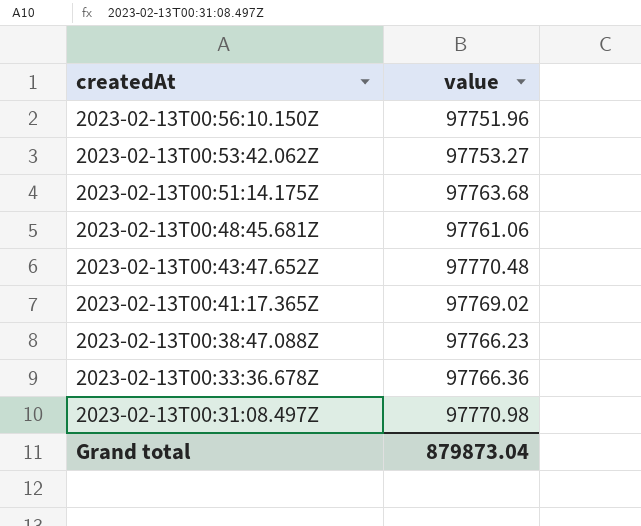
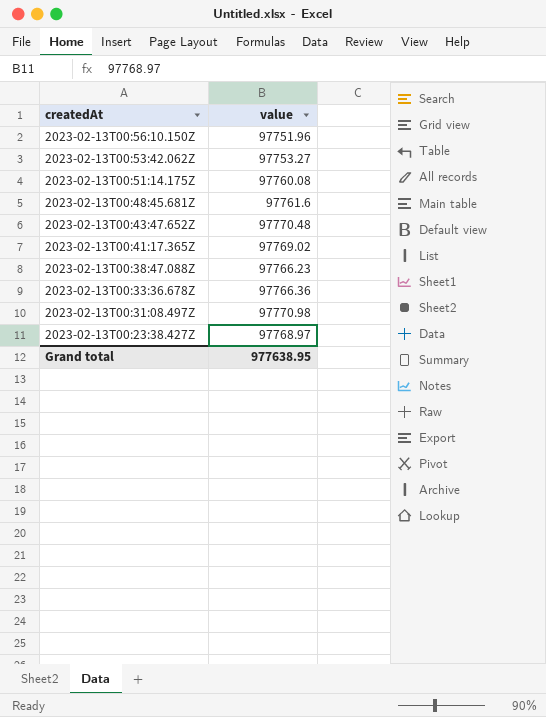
2023-02-13T00:51:14.175Z | value: 97763.68 -> 97760.08
2023-02-13T00:48:45.681Z | value: 97761.06 -> 97761.6
row 2023-02-13T00:23:38.427Z: none -> 97768.97
Grand total | value: 879873.04 -> 977638.95

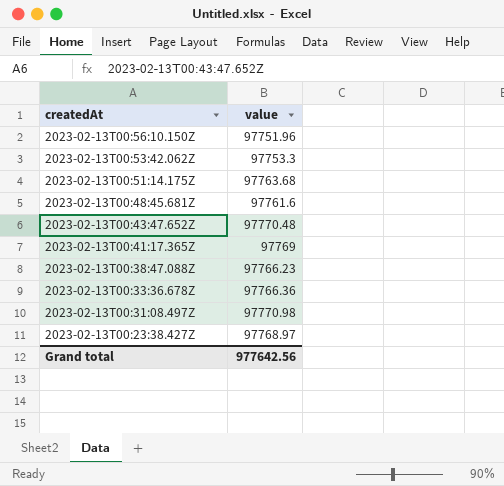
2023-02-13T00:53:42.062Z | value: 97753.27 -> 97753.3
2023-02-13T00:51:14.175Z | value: 97760.08 -> 97763.68
2023-02-13T00:41:17.365Z | value: 97769.02 -> 97769
Grand total | value: 977638.95 -> 977642.56

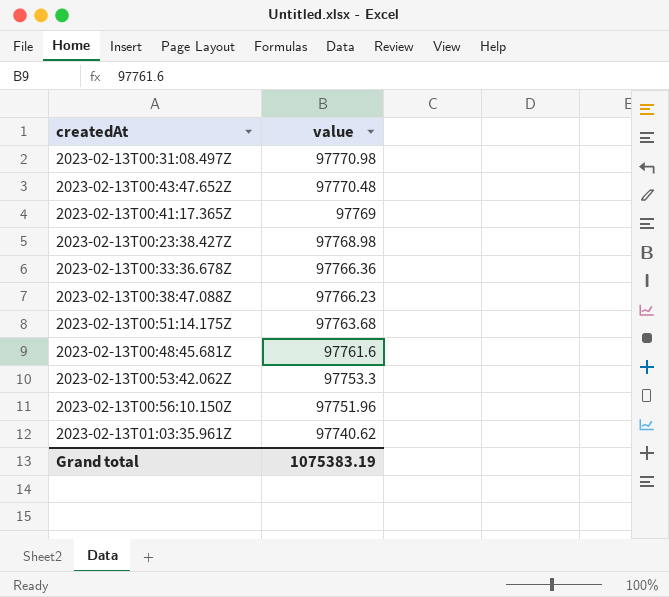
row order: createdAt descending -> value descending
2023-02-13T00:23:38.427Z | value: 97768.97 -> 97768.98
row 2023-02-13T01:03:35.961Z: none -> 97740.62
Grand total | value: 977642.56 -> 1075383.19

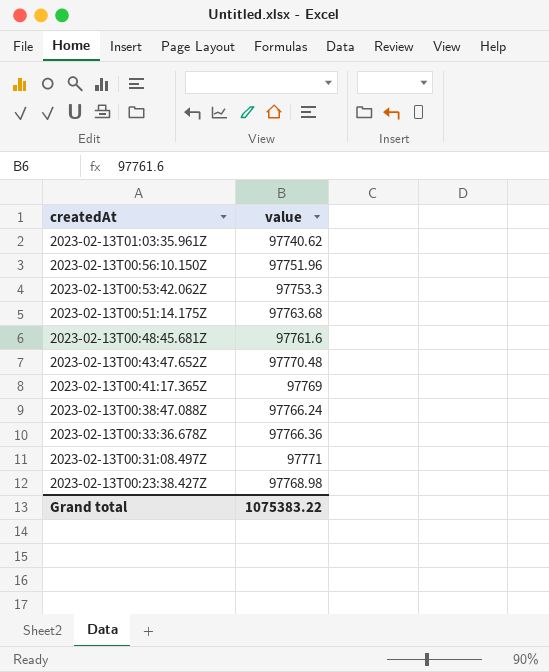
row order: value descending -> createdAt descending
2023-02-13T00:38:47.088Z | value: 97766.23 -> 97766.24
2023-02-13T00:31:08.497Z | value: 97770.98 -> 97771
Grand total | value: 1075383.19 -> 1075383.22

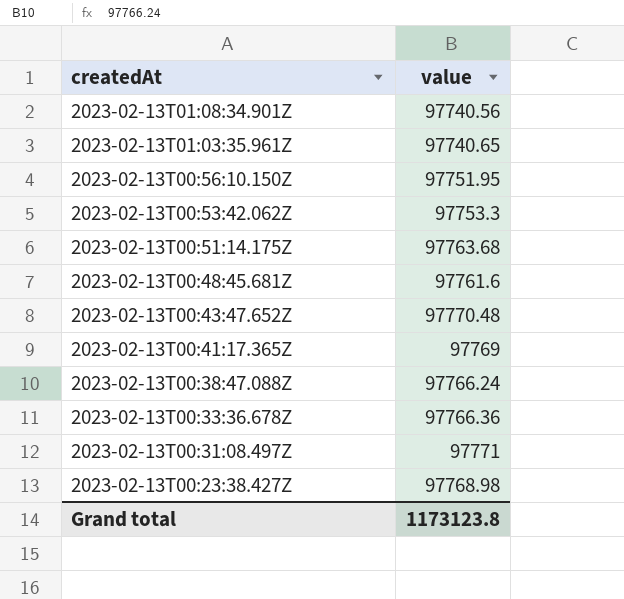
row 2023-02-13T01:08:34.901Z: none -> 97740.56
2023-02-13T01:03:35.961Z | value: 97740.62 -> 97740.65
2023-02-13T00:56:10.150Z | value: 97751.96 -> 97751.95
Grand total | value: 1075383.22 -> 1173123.8

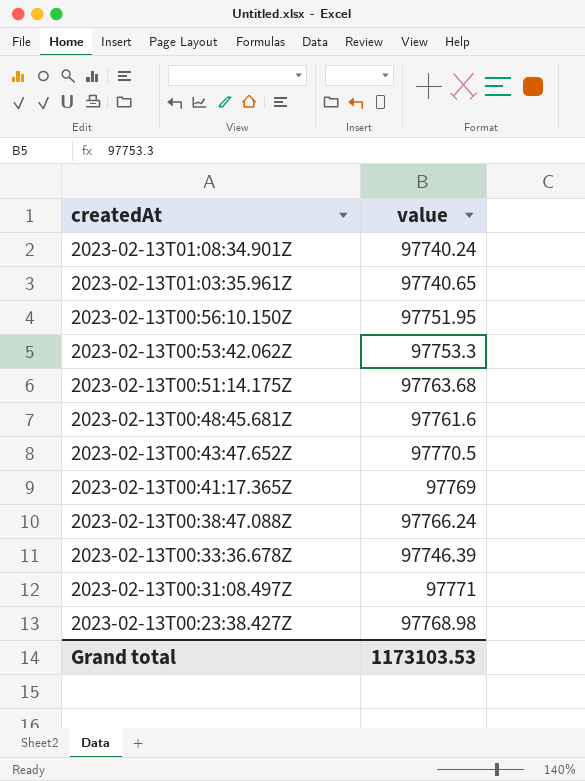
2023-02-13T01:08:34.901Z | value: 97740.56 -> 97740.24
2023-02-13T00:43:47.652Z | value: 97770.48 -> 97770.5
2023-02-13T00:33:36.678Z | value: 97766.36 -> 97746.39
Grand total | value: 1173123.8 -> 1173103.53

